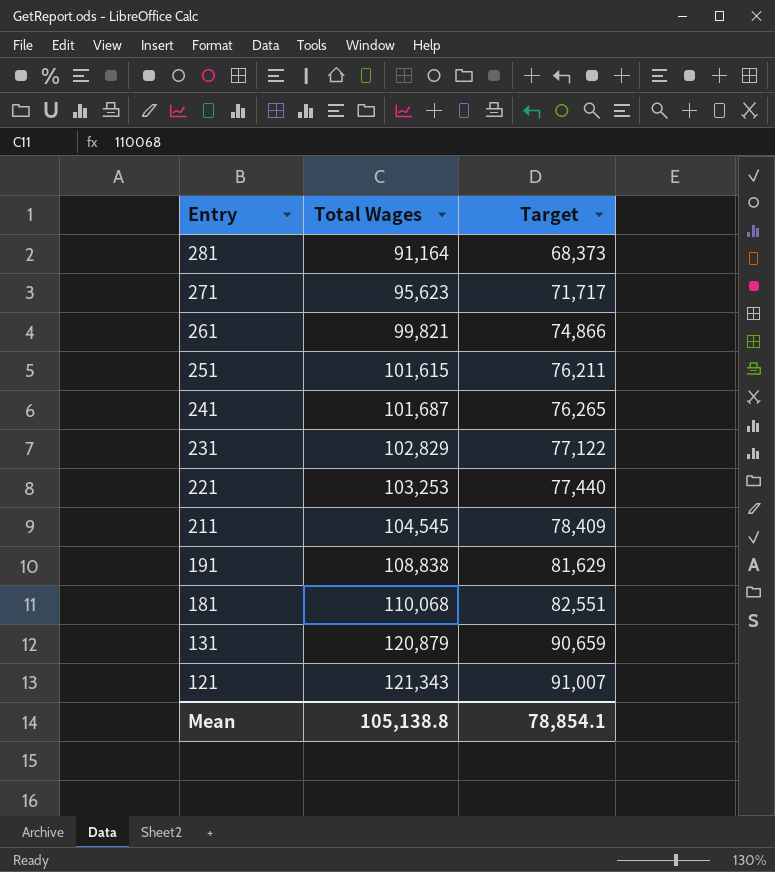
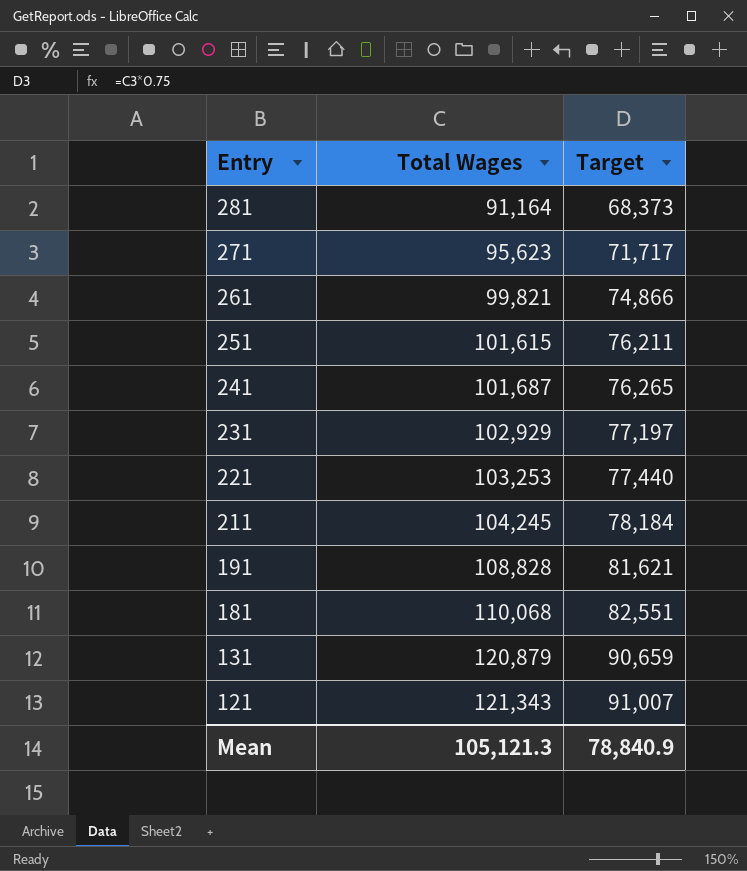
231 | Total Wages: 102,829 -> 102,929
231 | Target: 77,122 -> 77,197
211 | Total Wages: 104,545 -> 104,245
211 | Target: 78,409 -> 78,184
191 | Total Wages: 108,838 -> 108,828
191 | Target: 81,629 -> 81,621
Mean | Total Wages: 105,138.8 -> 105,121.3
Mean | Target: 78,854.1 -> 78,840.9

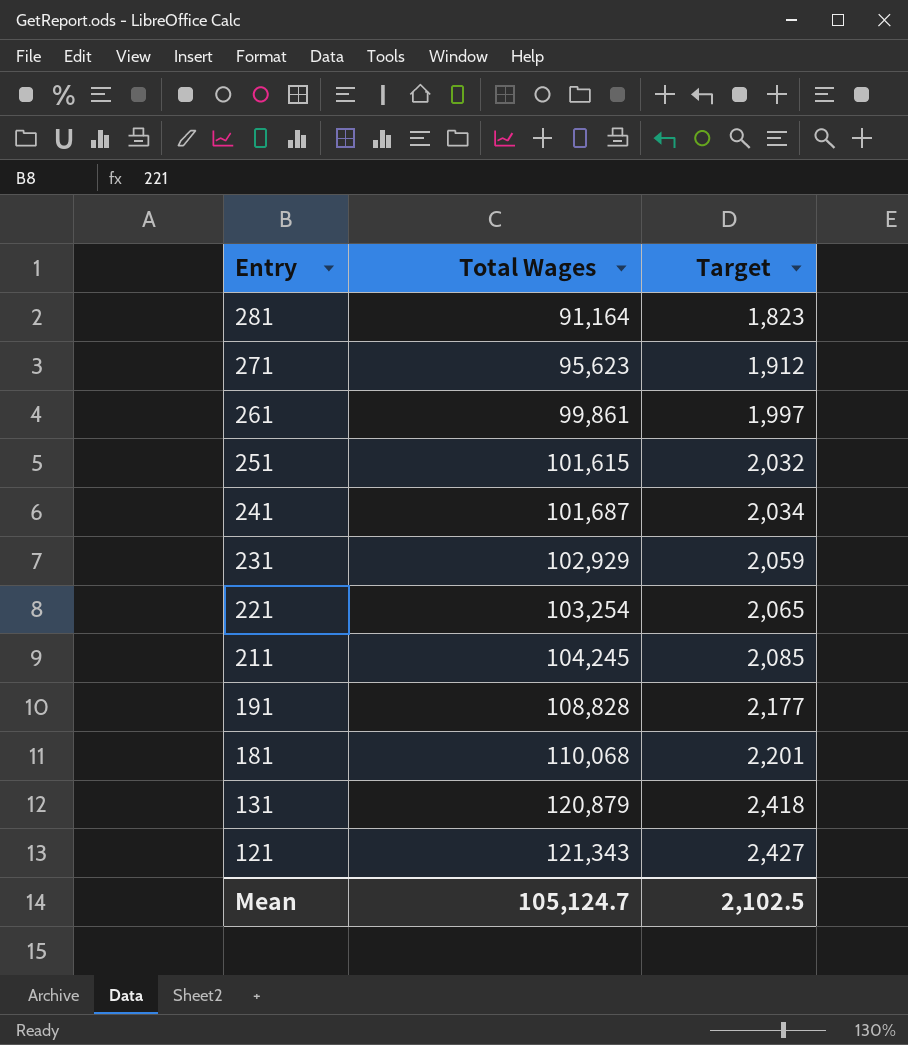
column Target | formula: [Total Wages] * 0.75 -> [Total Wages] * 0.02
261 | Total Wages: 99,821 -> 99,861
221 | Total Wages: 103,253 -> 103,254
Mean | Total Wages: 105,121.3 -> 105,124.7
Mean | Target: 78,840.9 -> 2,102.5

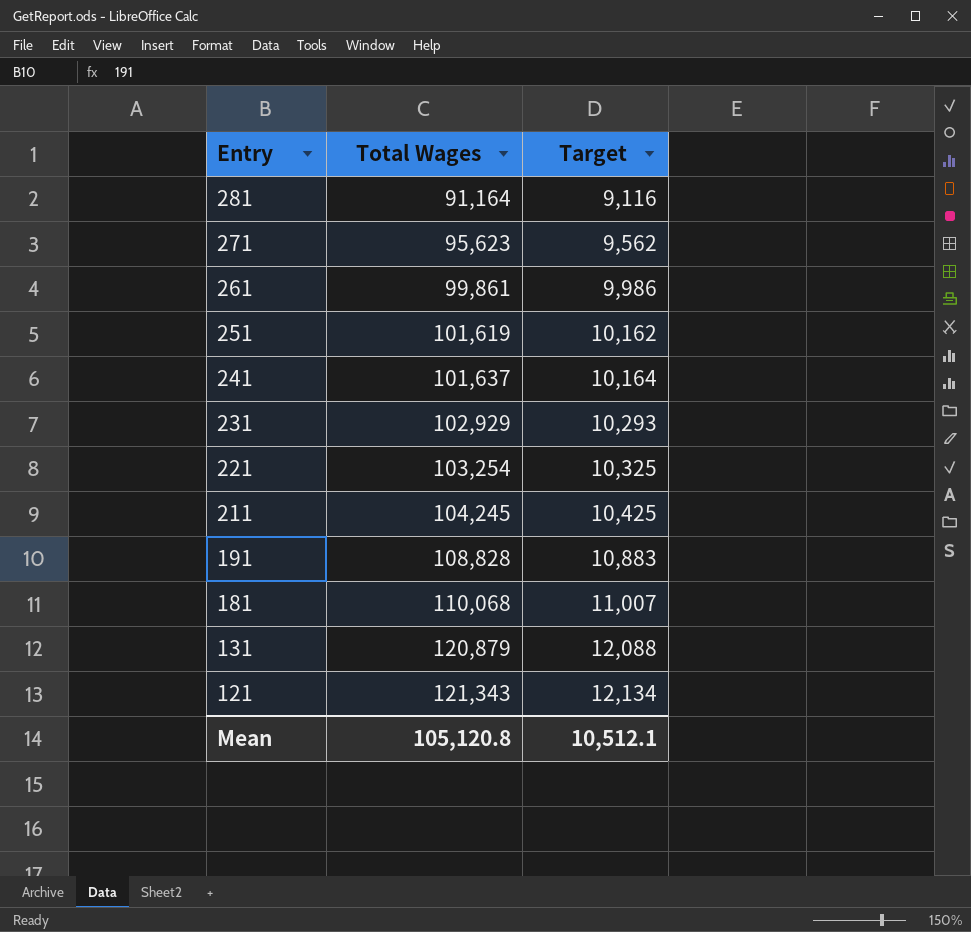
column Target | formula: [Total Wages] * 0.02 -> [Total Wages] * 0.1
251 | Total Wages: 101,615 -> 101,619
241 | Total Wages: 101,687 -> 101,637
Mean | Total Wages: 105,124.7 -> 105,120.8
Mean | Target: 2,102.5 -> 10,512.1

